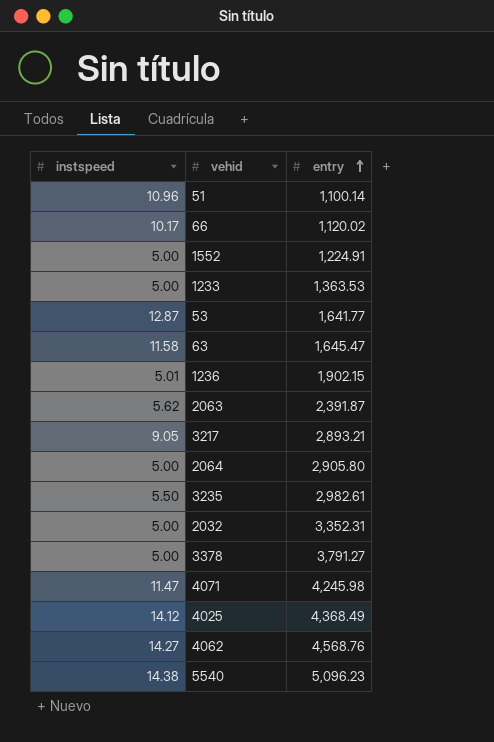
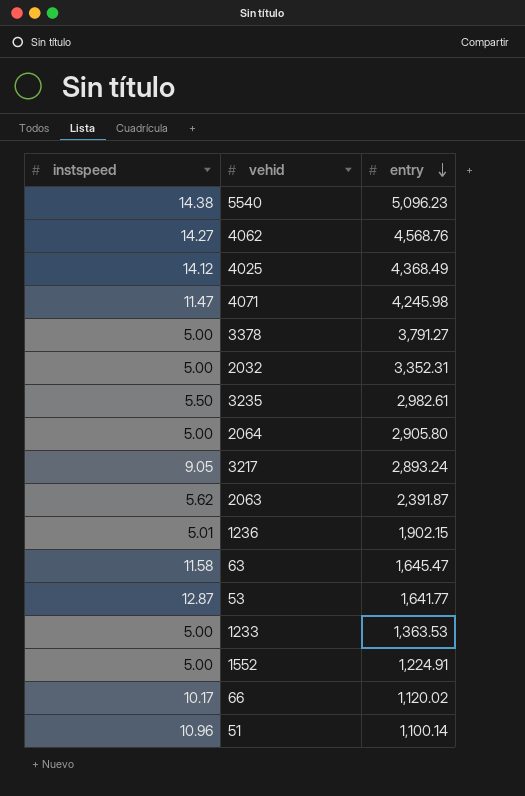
row order: entry ascending -> entry descending
3217 | entry: 2,893.21 -> 2,893.24

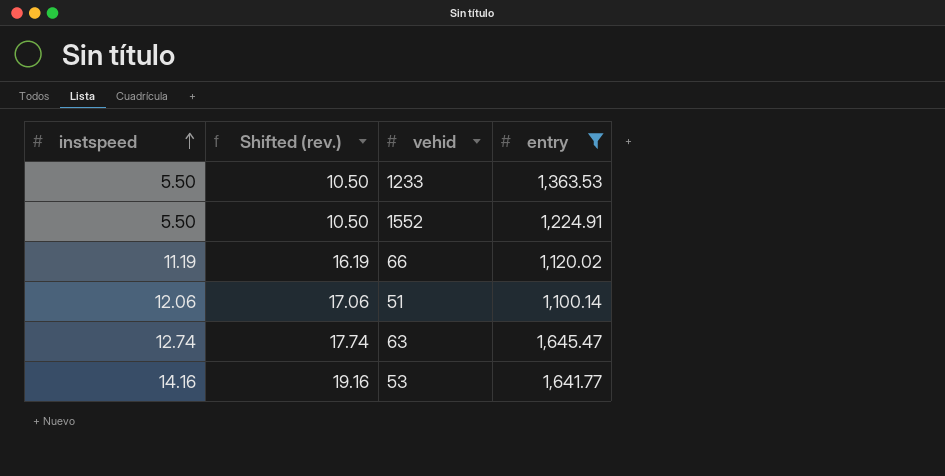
filter: none -> entry <= 1,645.47
row order: entry descending -> instspeed ascending
column Shifted (rev.) | formula: none -> [instspeed] + 5
1233 | instspeed: 5.00 -> 5.50
1552 | instspeed: 5.00 -> 5.50
66 | instspeed: 10.17 -> 11.19
51 | instspeed: 10.96 -> 12.06
63 | instspeed: 11.58 -> 12.74
53 | instspeed: 12.87 -> 14.16

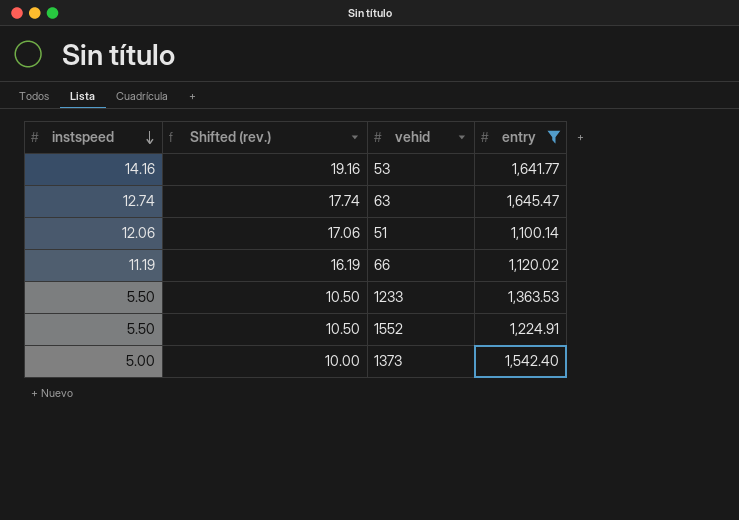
row order: instspeed ascending -> instspeed descending
row 1373: none -> 5.00 | 10.00 | 1,542.40

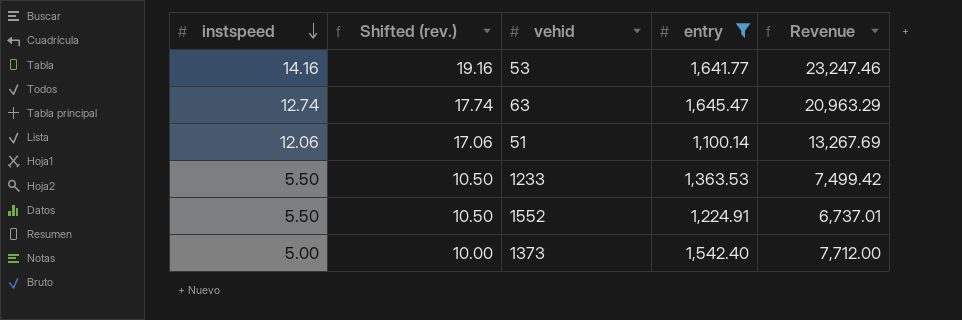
column Revenue | formula: none -> [instspeed] * [entry]
row 66: 11.19 | 16.19 | 1,120.02 -> none

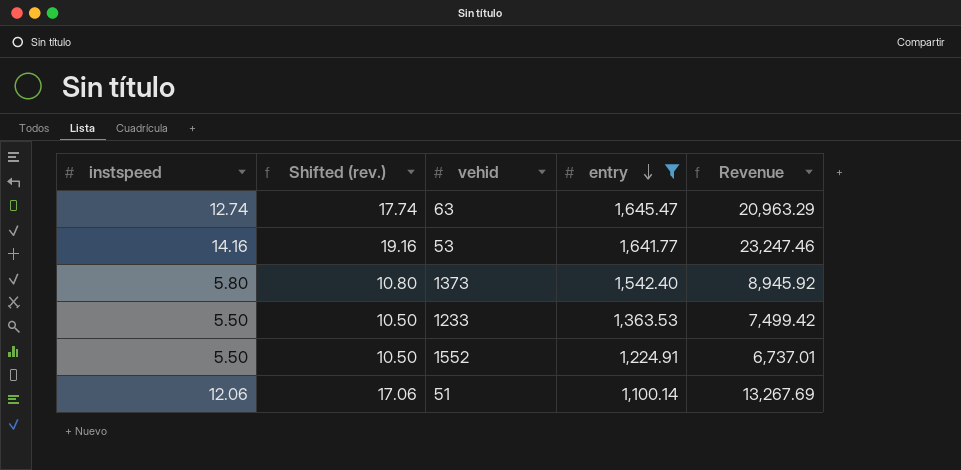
row order: instspeed descending -> entry descending
1373 | instspeed: 5.00 -> 5.80
1373 | Shifted (rev.): 10.00 -> 10.80
1373 | Revenue: 7,712.00 -> 8,945.92

